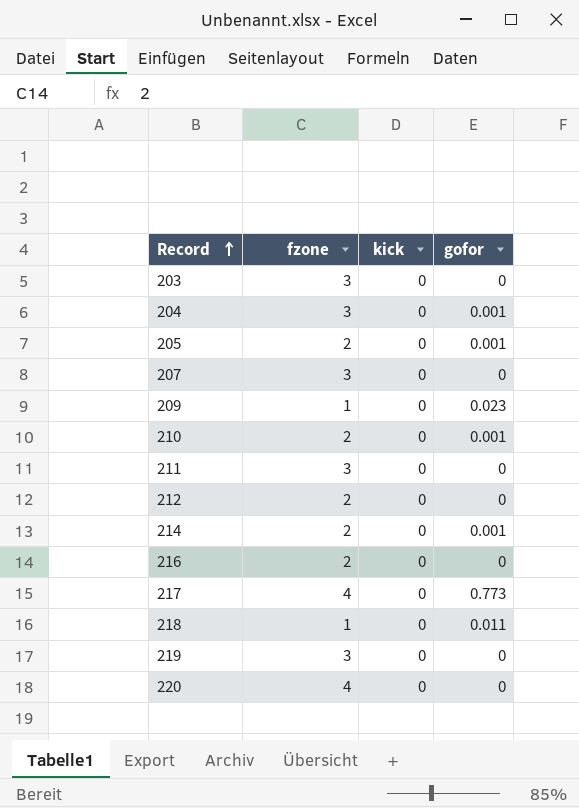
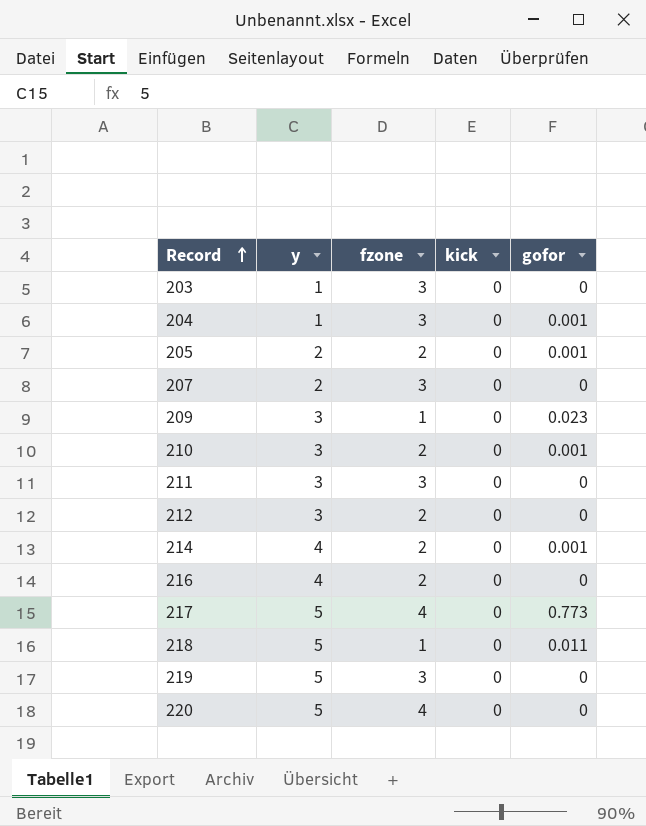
column y | position: none -> 2

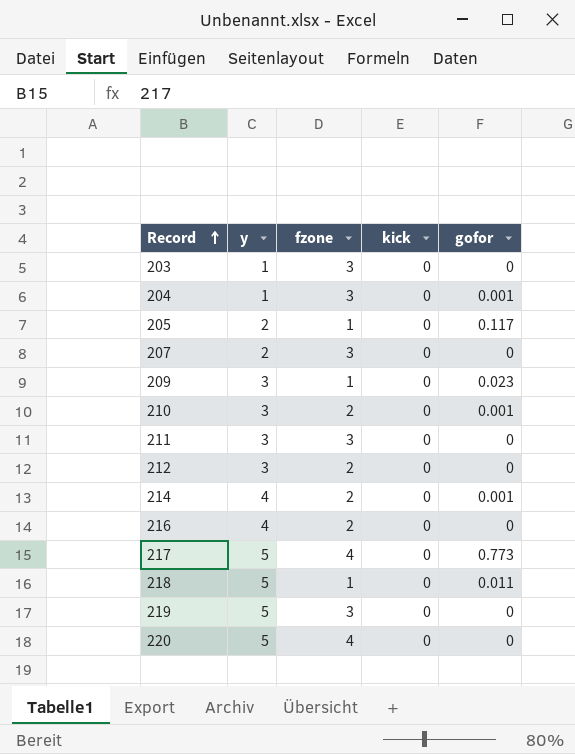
205 | fzone: 2 -> 1
205 | gofor: 0.001 -> 0.117

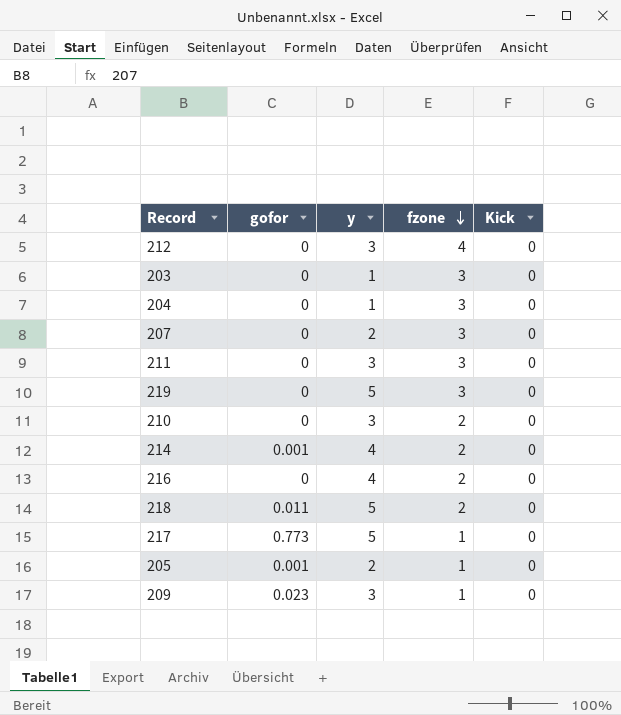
row order: Record ascending -> fzone descending
column gofor | position: 5 -> 2
column name: kick -> Kick
row 220: 5 | 4 | 0 | 0 -> none
212 | fzone: 2 -> 4
204 | gofor: 0.001 -> 0
210 | gofor: 0.001 -> 0
218 | fzone: 1 -> 2
217 | fzone: 4 -> 1
205 | gofor: 0.117 -> 0.001

